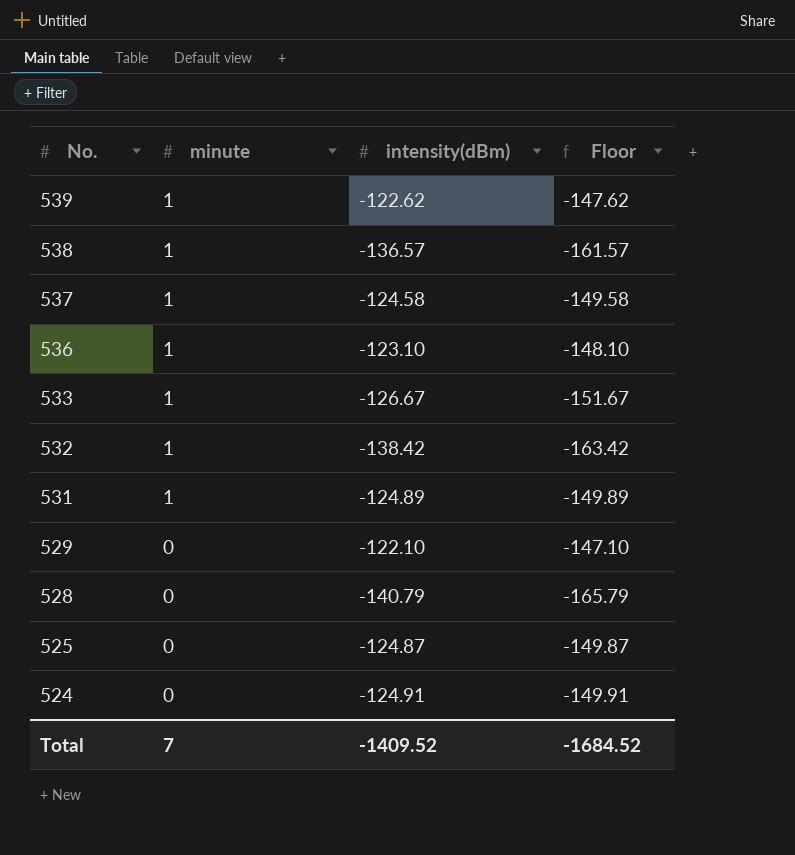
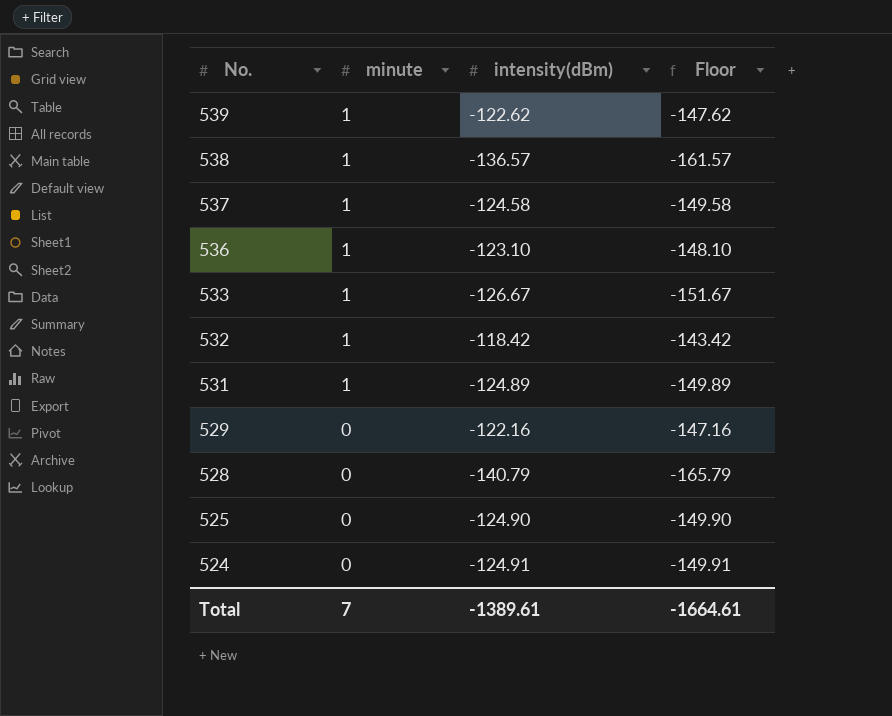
532 | intensity(dBm): -138.42 -> -118.42
532 | Floor: -163.42 -> -143.42
529 | intensity(dBm): -122.10 -> -122.16
529 | Floor: -147.10 -> -147.16
525 | intensity(dBm): -124.87 -> -124.90
525 | Floor: -149.87 -> -149.90
Total | intensity(dBm): -1409.52 -> -1389.61
Total | Floor: -1684.52 -> -1664.61

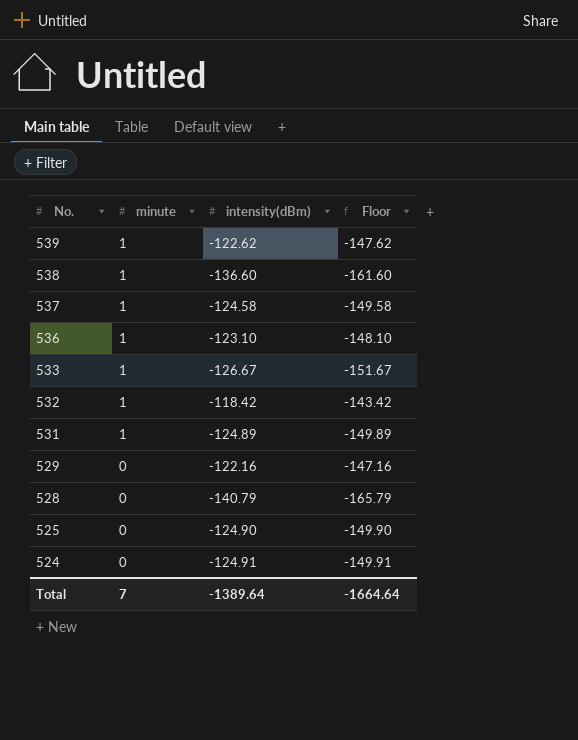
538 | intensity(dBm): -136.57 -> -136.60
538 | Floor: -161.57 -> -161.60
Total | intensity(dBm): -1389.61 -> -1389.64
Total | Floor: -1664.61 -> -1664.64

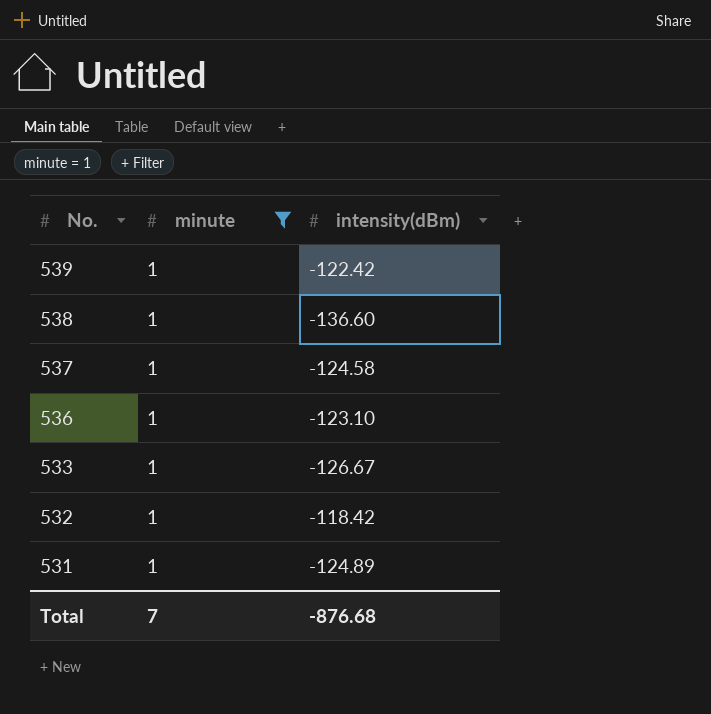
filter: none -> minute = 1
column Floor | formula: [intensity(dBm)] - 25 -> none
539 | intensity(dBm): -122.62 -> -122.42
Total | intensity(dBm): -1389.64 -> -876.68

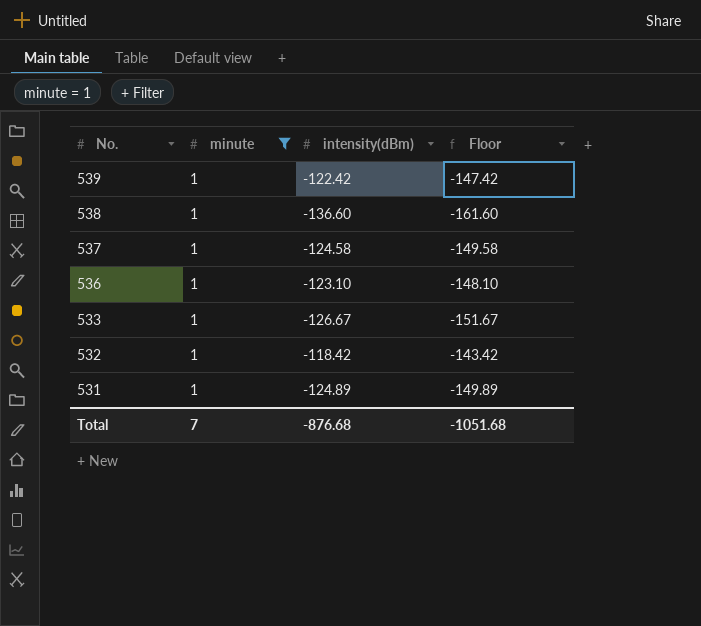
column Floor | formula: none -> [intensity(dBm)] - 25

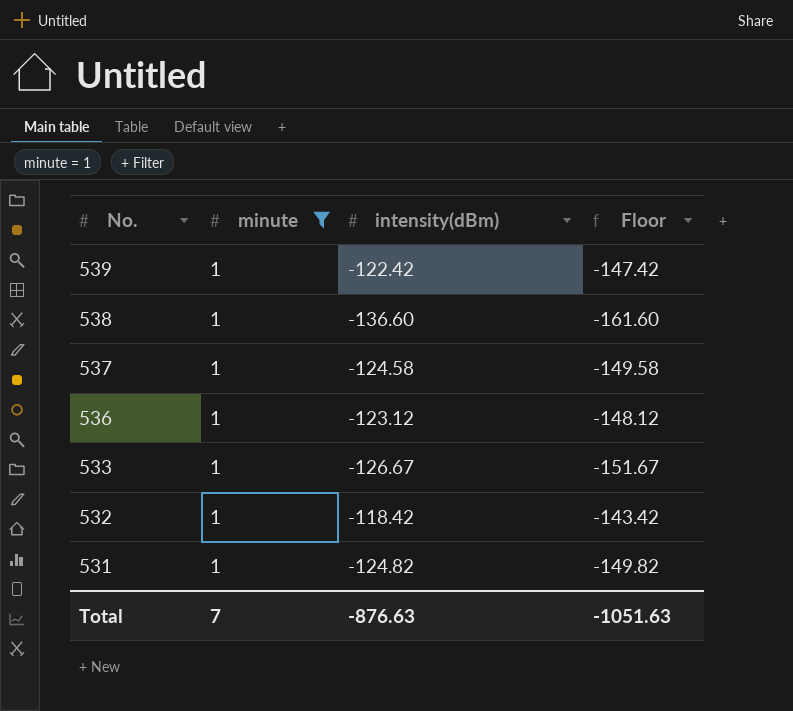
536 | intensity(dBm): -123.10 -> -123.12
536 | Floor: -148.10 -> -148.12
531 | intensity(dBm): -124.89 -> -124.82
531 | Floor: -149.89 -> -149.82
Total | intensity(dBm): -876.68 -> -876.63
Total | Floor: -1051.68 -> -1051.63

